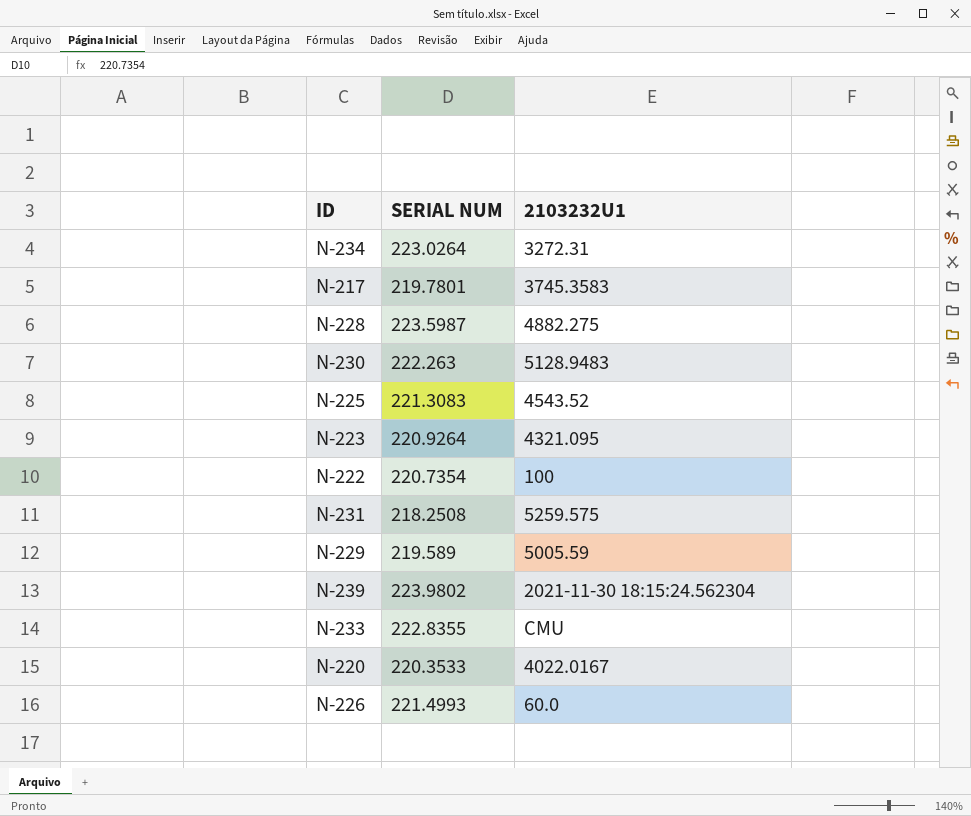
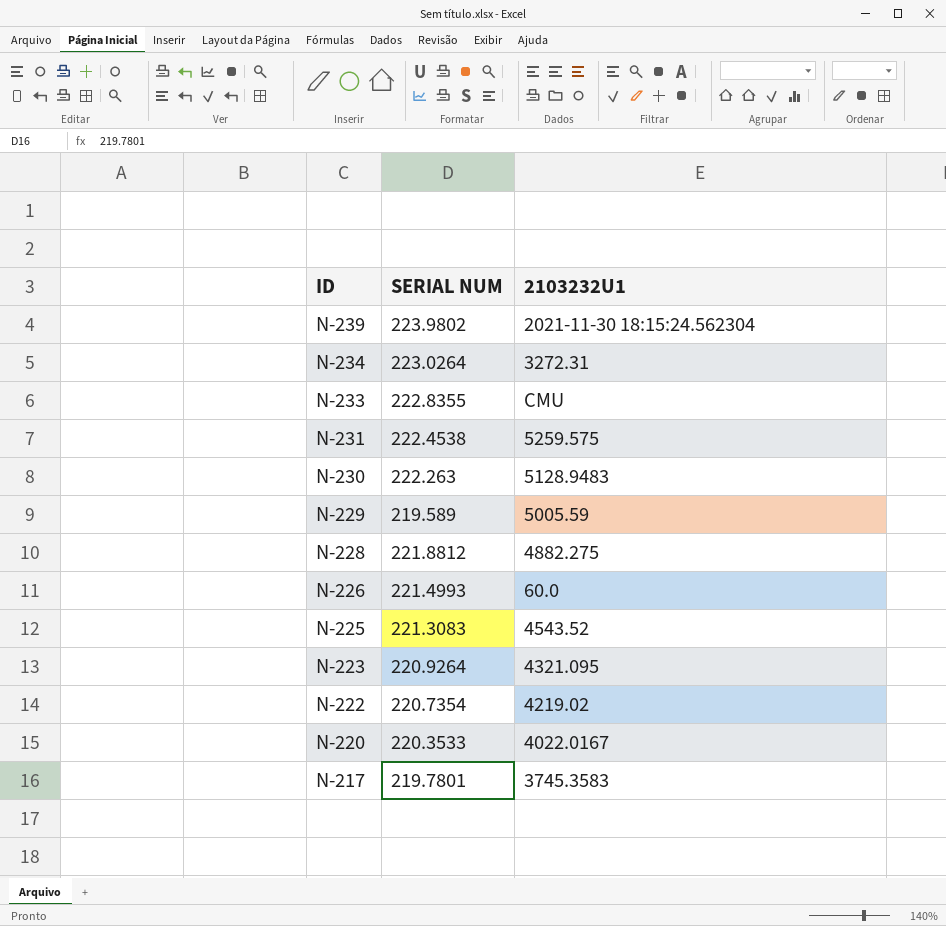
row order: none -> ID descending
N-231 | SERIAL NUM: 218.2508 -> 222.4538
N-228 | SERIAL NUM: 223.5987 -> 221.8812
N-222 | 2103232U1: 100 -> 4219.02

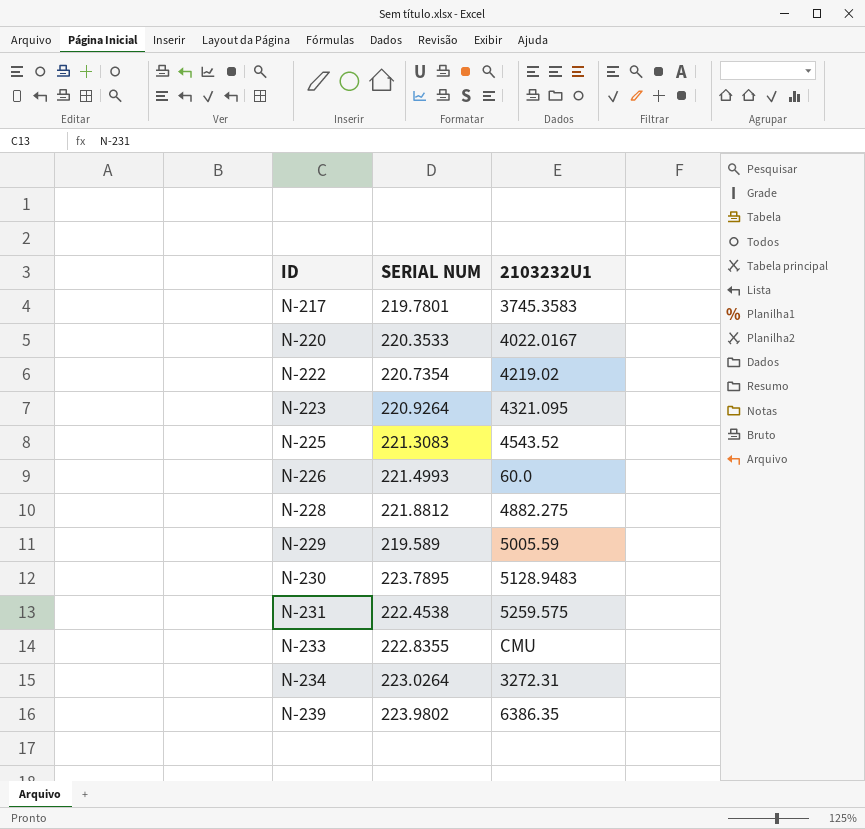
row order: ID descending -> ID ascending
N-230 | SERIAL NUM: 222.263 -> 223.7895
N-239 | 2103232U1: 2021-11-30 18:15:24.562304 -> 6386.35

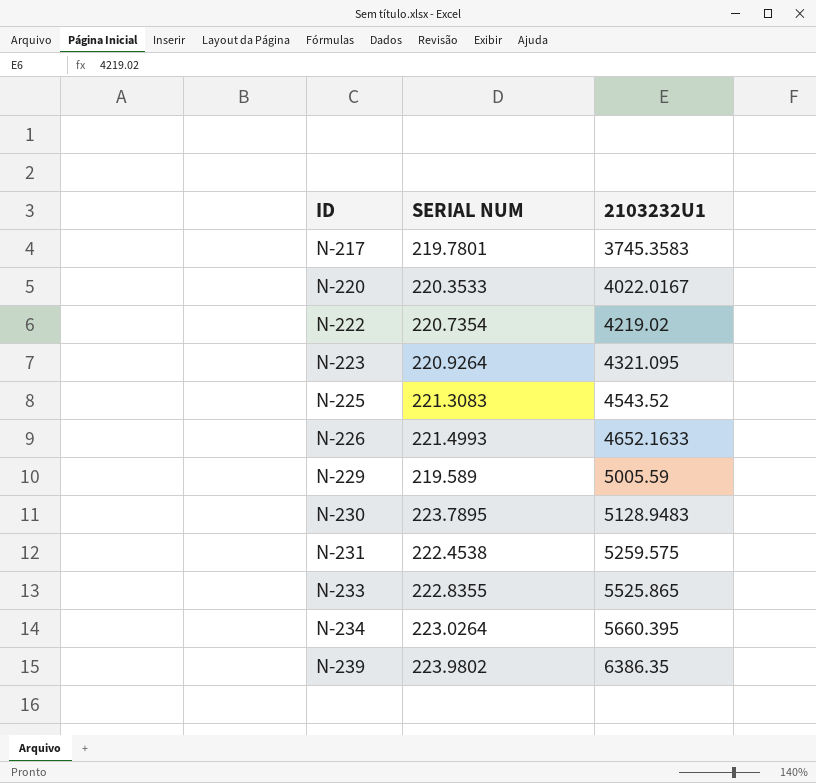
row N-228: 221.8812 | 4882.275 -> none
N-226 | 2103232U1: 60.0 -> 4652.1633
N-233 | 2103232U1: CMU -> 5525.865
N-234 | 2103232U1: 3272.31 -> 5660.395

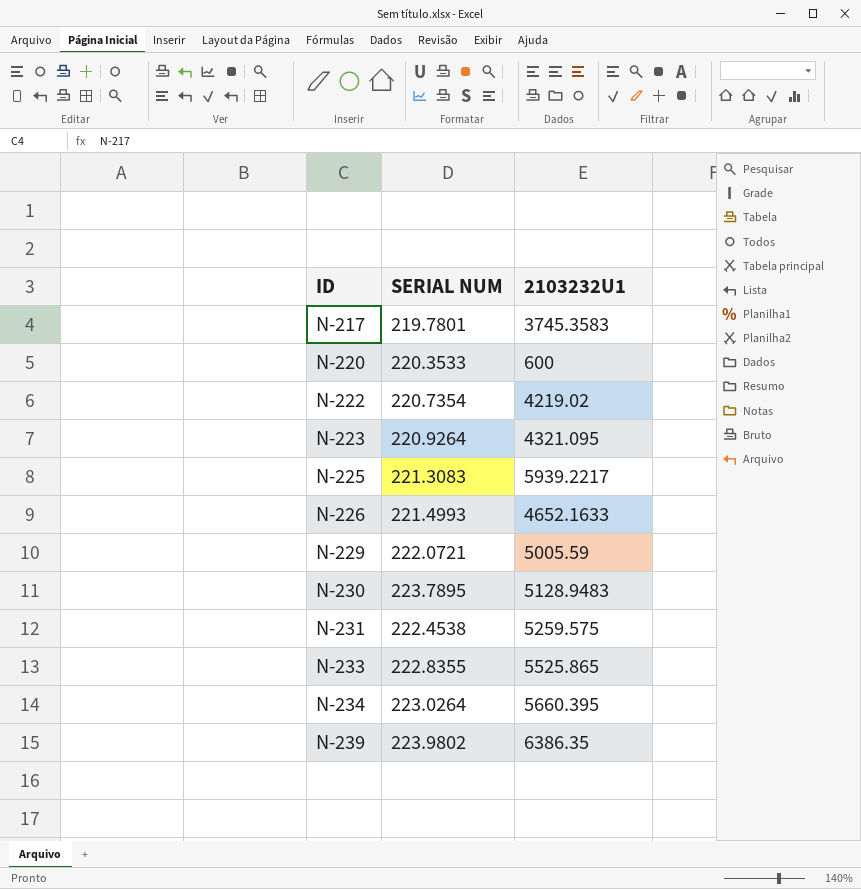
N-220 | 2103232U1: 4022.0167 -> 600
N-225 | 2103232U1: 4543.52 -> 5939.2217
N-229 | SERIAL NUM: 219.589 -> 222.0721

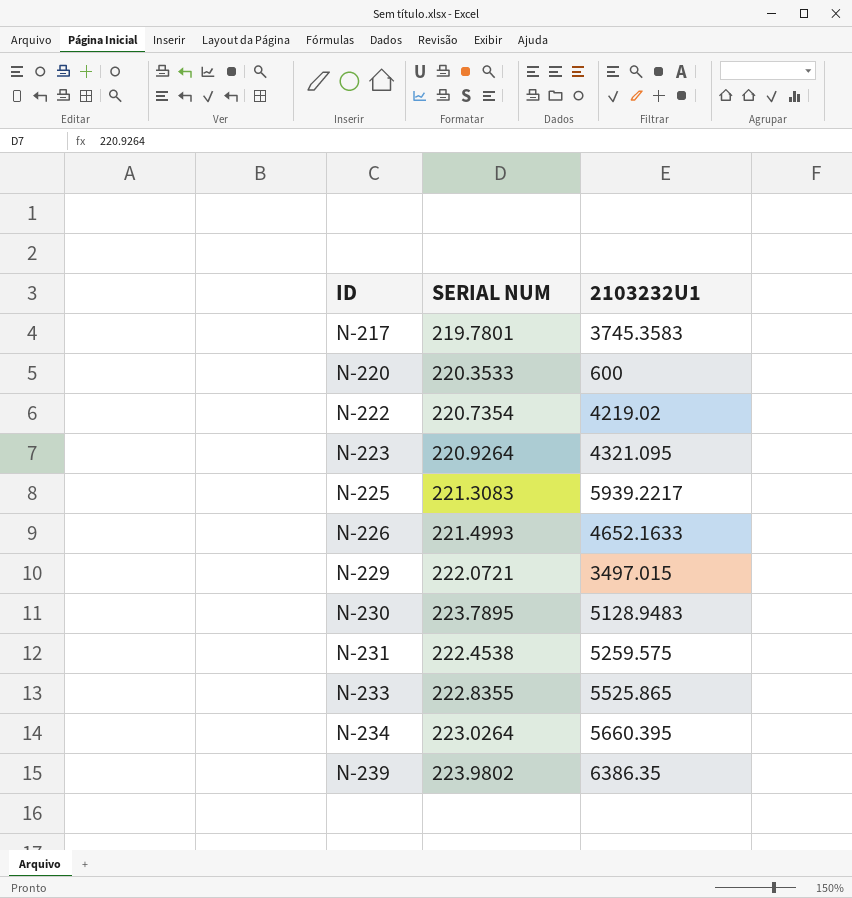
N-229 | 2103232U1: 5005.59 -> 3497.015

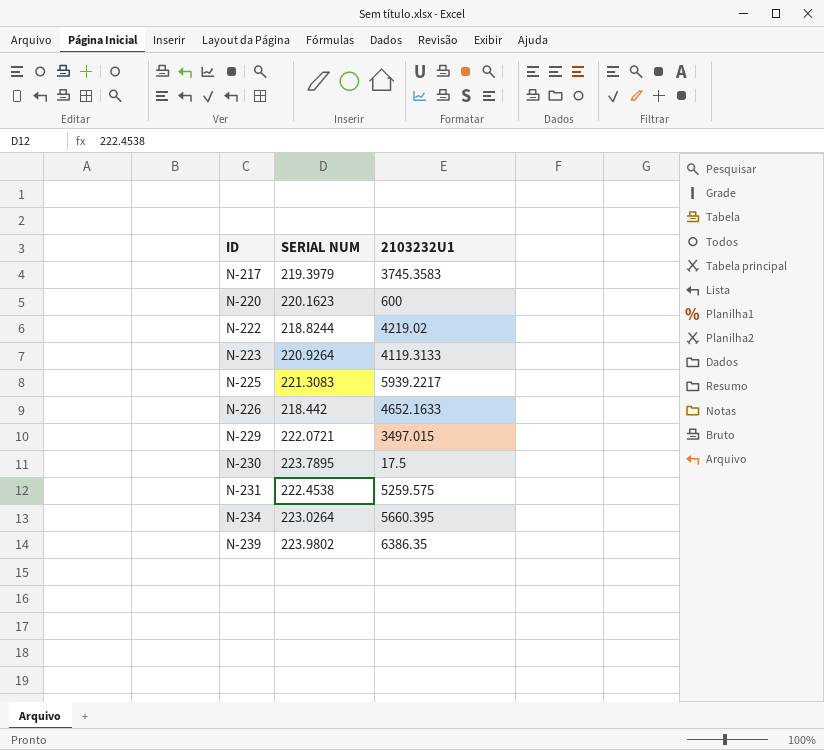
row N-233: 222.8355 | 5525.865 -> none
N-217 | SERIAL NUM: 219.7801 -> 219.3979
N-220 | SERIAL NUM: 220.3533 -> 220.1623
N-222 | SERIAL NUM: 220.7354 -> 218.8244
N-223 | 2103232U1: 4321.095 -> 4119.3133
N-226 | SERIAL NUM: 221.4993 -> 218.442
N-230 | 2103232U1: 5128.9483 -> 17.5

